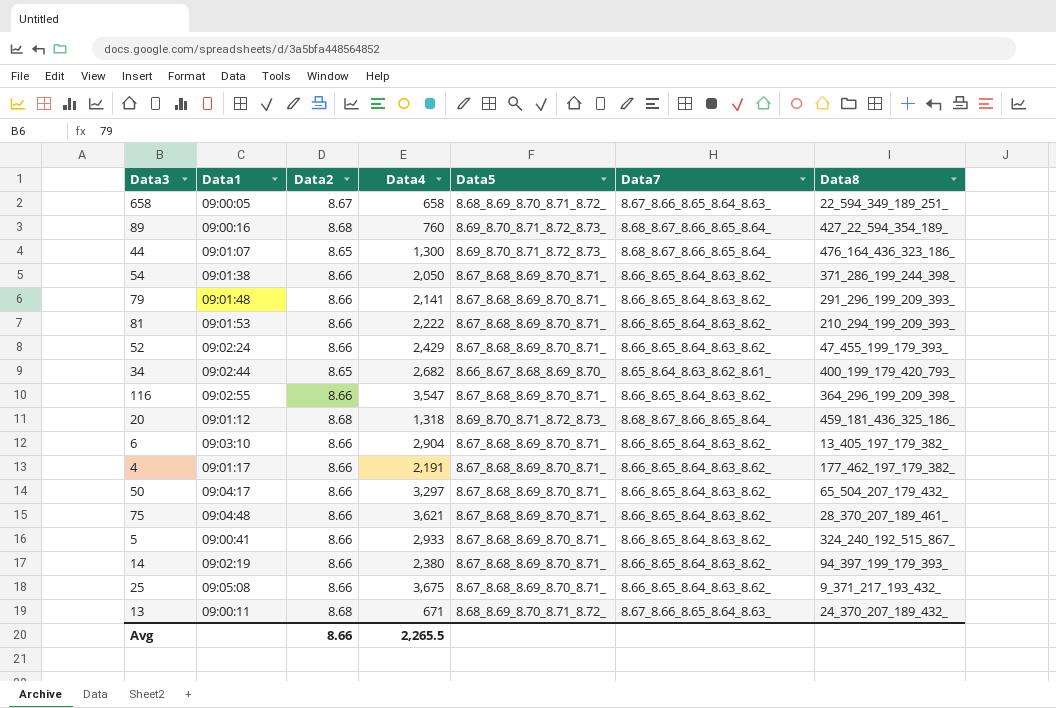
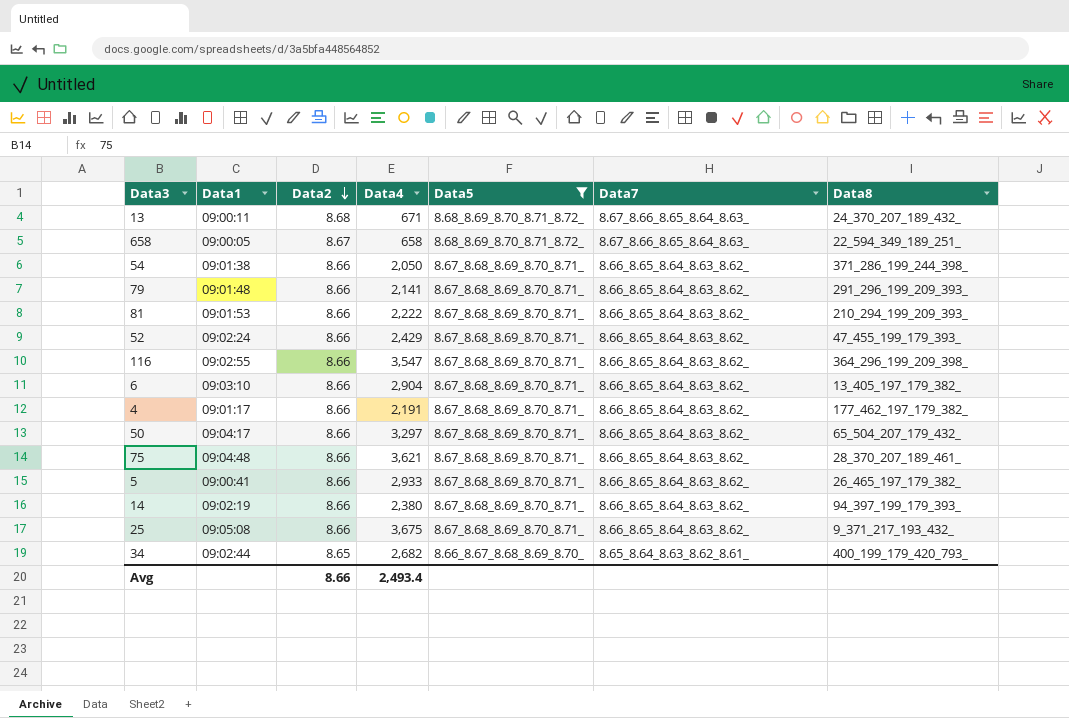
filter: none -> Data5 != 8.69_8.70_8.71_8.72_8.73_
row order: none -> Data2 descending
5 | Data8: 324_240_192_515_867_ -> 26_465_197_179_382_
Avg | Data4: 2,265.5 -> 2,493.4

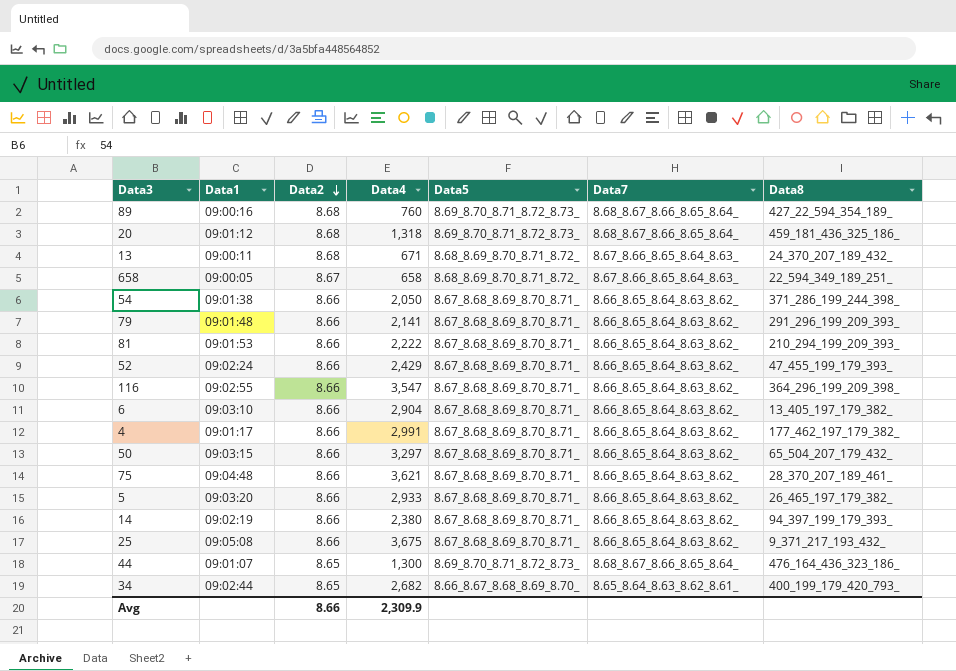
filter: Data5 != 8.69_8.70_8.71_8.72_8.73_ -> none
4 | Data4: 2,191 -> 2,991
50 | Data1: 09:04:17 -> 09:03:15
5 | Data1: 09:00:41 -> 09:03:20
Avg | Data4: 2,493.4 -> 2,309.9

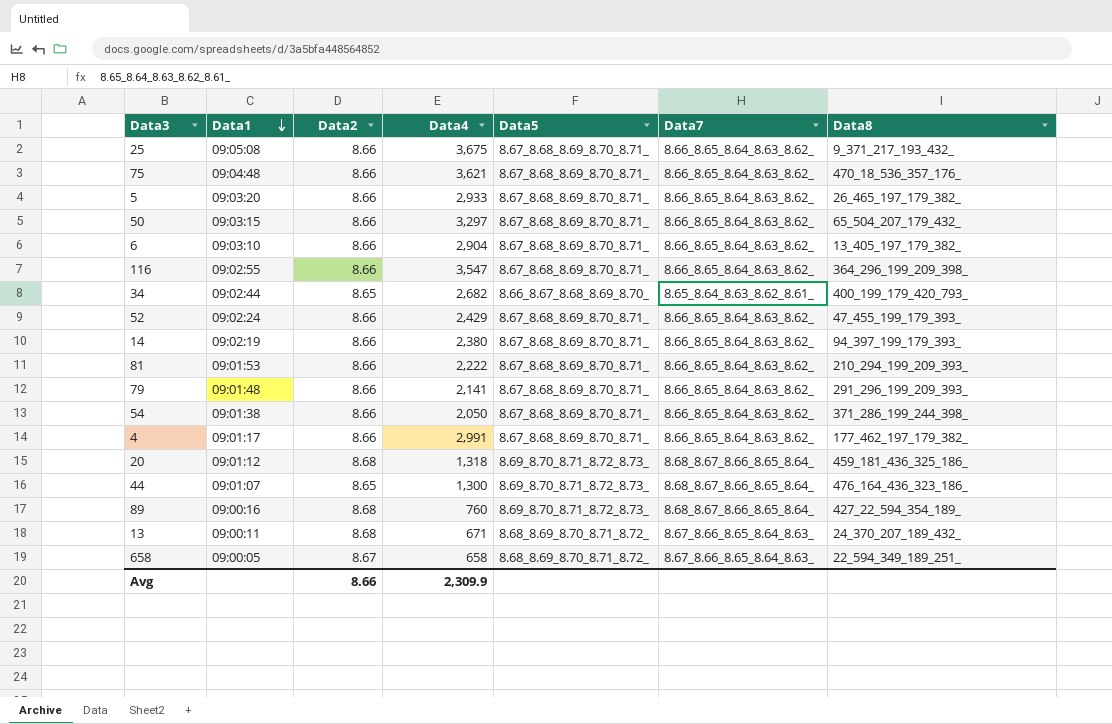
row order: Data2 descending -> Data1 descending
75 | Data8: 28_370_207_189_461_ -> 470_18_536_357_176_

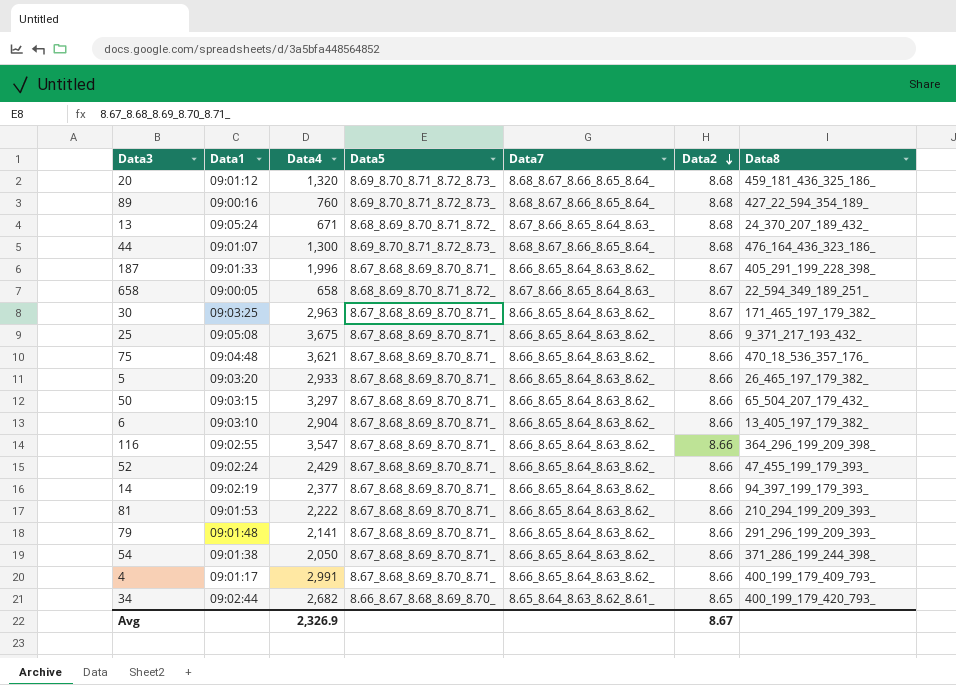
row order: Data1 descending -> Data2 descending
column Data2 | position: 3 -> 6
20 | Data4: 1,318 -> 1,320
13 | Data1: 09:00:11 -> 09:05:24
44 | Data2: 8.65 -> 8.68
row 187: none -> 09:01:33 | 1,996 | 8.67_8.68_8.69_8.70_8.71_ | 8.66_8.65_8.64_8.63_8.62_ | 8.67 | 405_291_199_228_398_
row 30: none -> 09:03:25 | 2,963 | 8.67_8.68_8.69_8.70_8.71_ | 8.66_8.65_8.64_8.63_8.62_ | 8.67 | 171_465_197_179_382_
14 | Data4: 2,380 -> 2,377
4 | Data8: 177_462_197_179_382_ -> 400_199_179_409_793_
Avg | Data4: 2,309.9 -> 2,326.9
Avg | Data2: 8.66 -> 8.67

